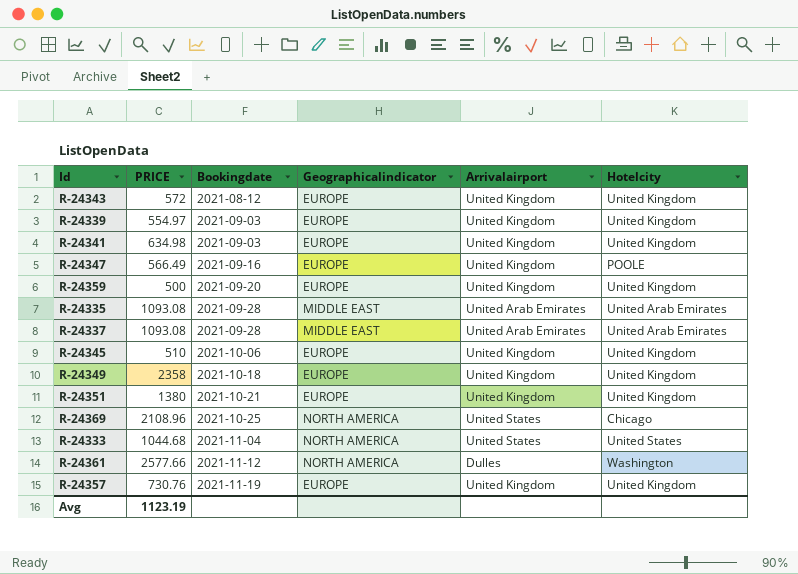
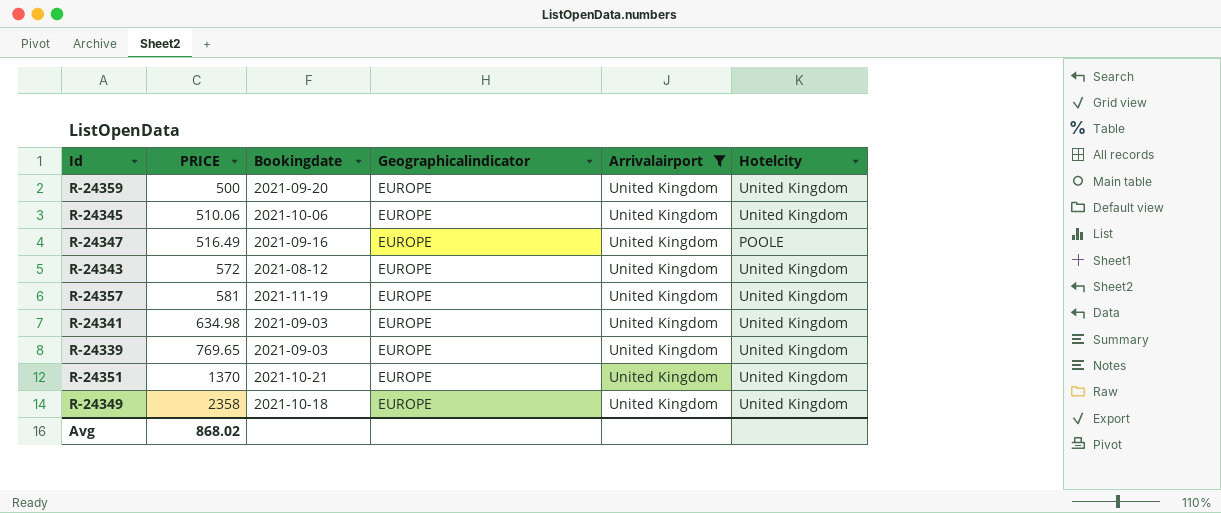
filter: none -> Arrivalairport = United Kingdom
row order: Bookingdate ascending -> PRICE ascending
R-24345 | PRICE: 510 -> 510.06
R-24347 | PRICE: 566.49 -> 516.49
R-24357 | PRICE: 730.76 -> 581
R-24339 | PRICE: 554.97 -> 769.65
R-24351 | PRICE: 1380 -> 1370
Avg | PRICE: 1123.19 -> 868.02

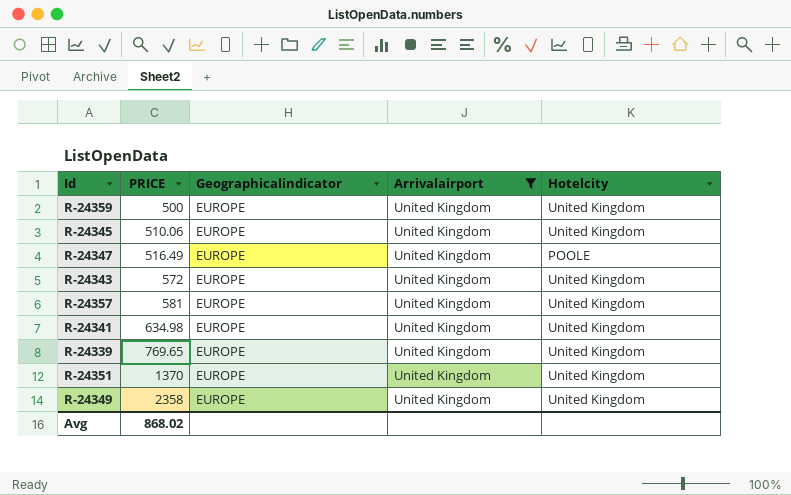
column Bookingdate | position: 3 -> none

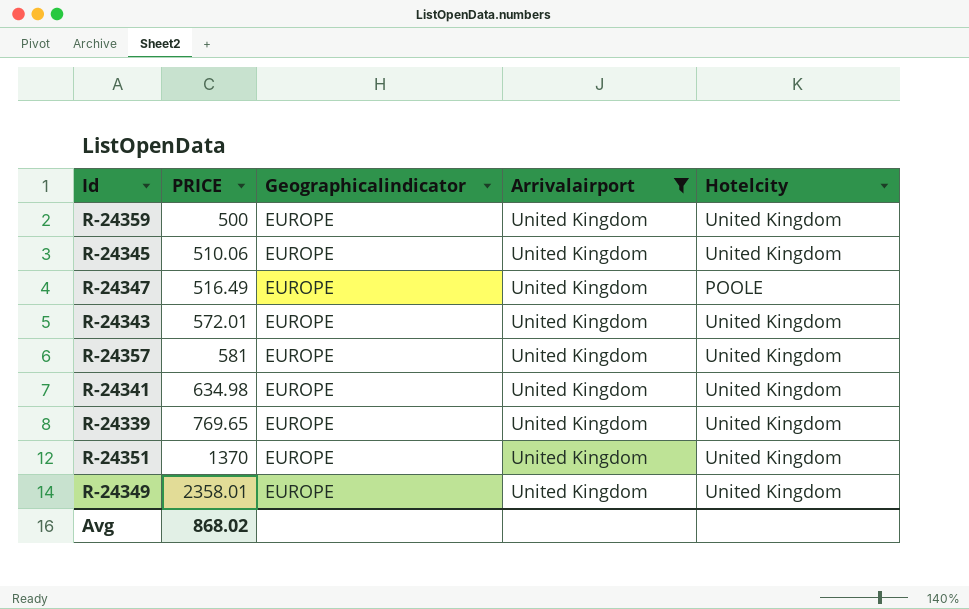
R-24343 | PRICE: 572 -> 572.01
R-24349 | PRICE: 2358 -> 2358.01

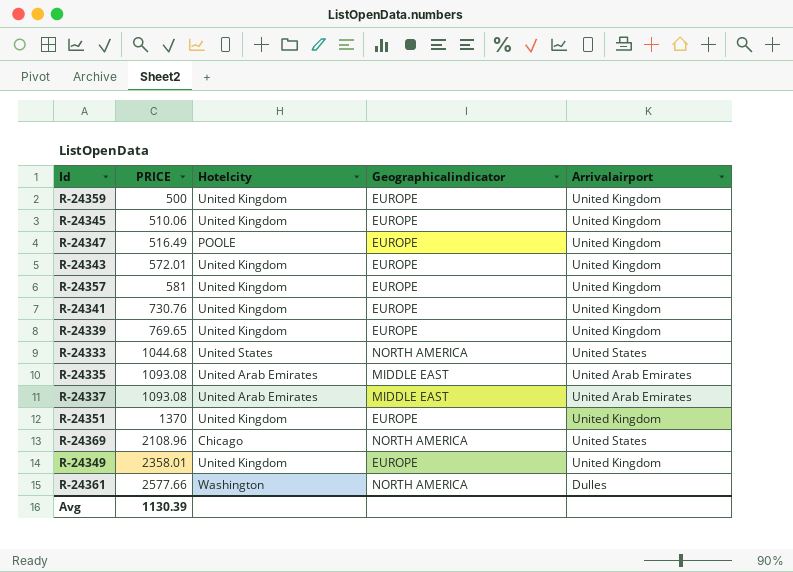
filter: Arrivalairport = United Kingdom -> none
column Hotelcity | position: 5 -> 3
R-24341 | PRICE: 634.98 -> 730.76
Avg | PRICE: 868.02 -> 1130.39

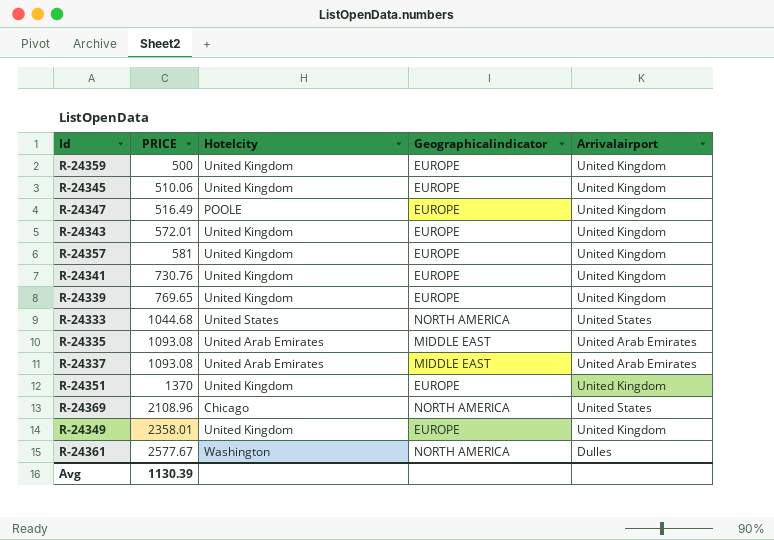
R-24361 | PRICE: 2577.66 -> 2577.67

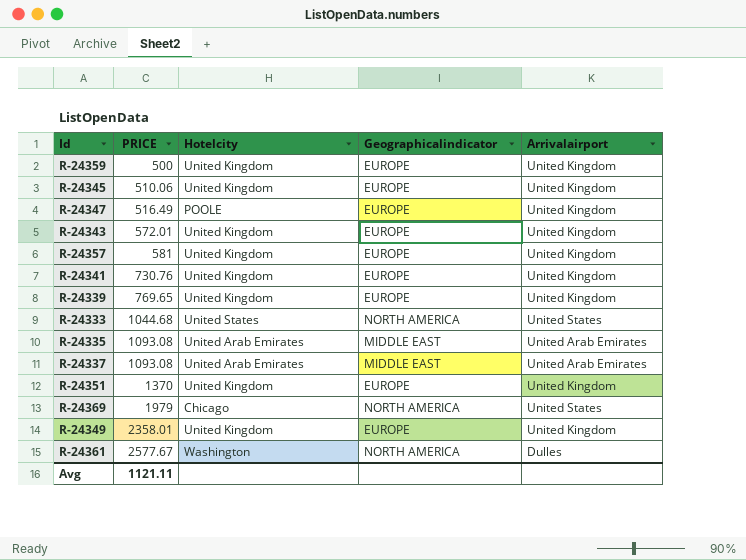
R-24369 | PRICE: 2108.96 -> 1979
Avg | PRICE: 1130.39 -> 1121.11

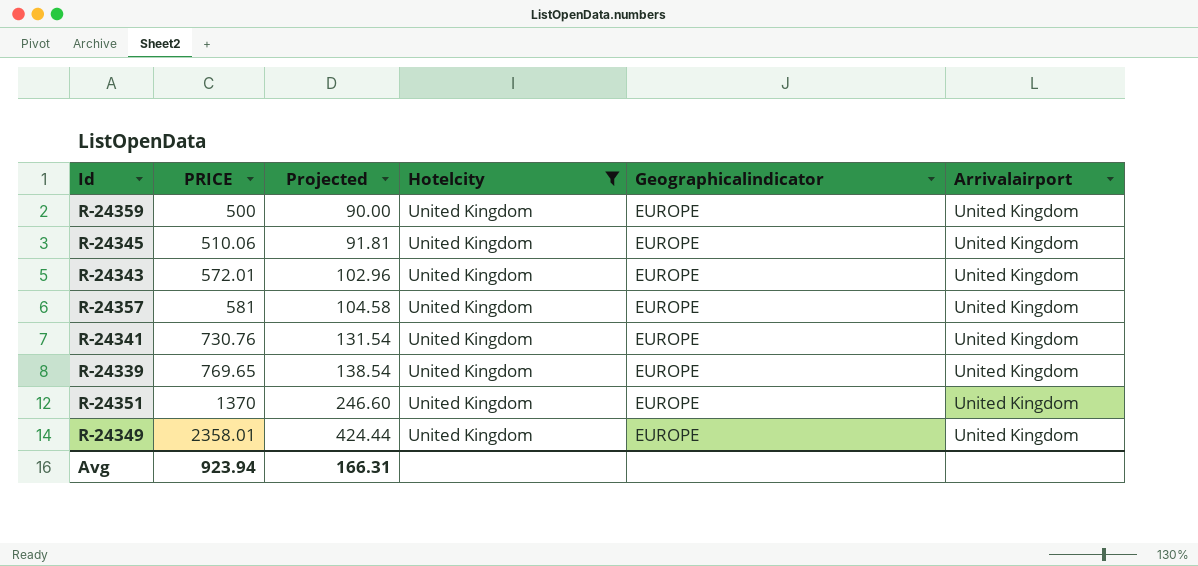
filter: none -> Hotelcity = United Kingdom
column Projected | formula: none -> [PRICE] * 0.18
Avg | PRICE: 1121.11 -> 923.94

